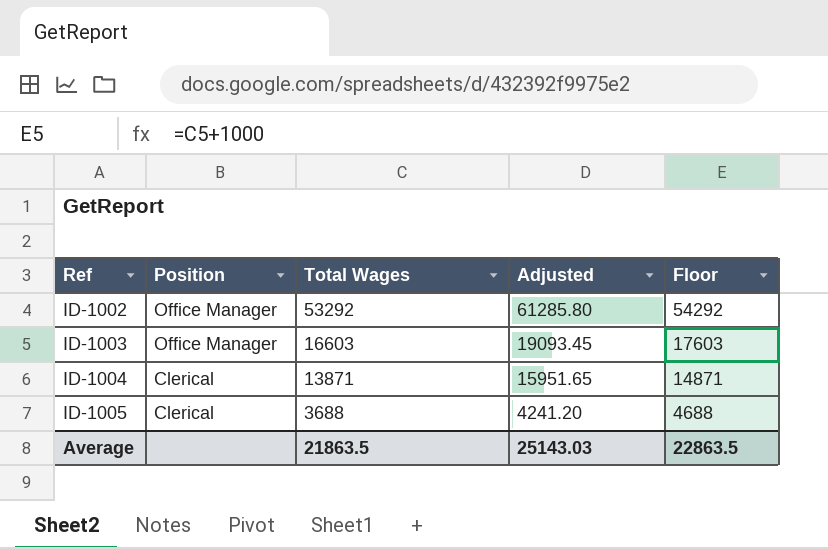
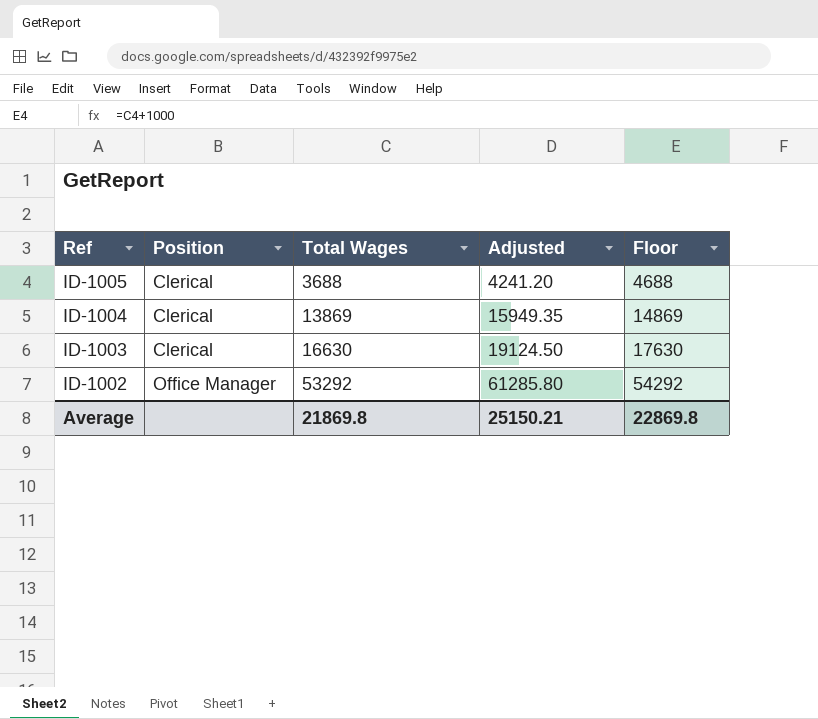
row order: Ref ascending -> Ref descending
ID-1004 | Total Wages: 13871 -> 13869
ID-1004 | Adjusted: 15951.65 -> 15949.35
ID-1004 | Floor: 14871 -> 14869
ID-1003 | Position: Office Manager -> Clerical
ID-1003 | Total Wages: 16603 -> 16630
ID-1003 | Adjusted: 19093.45 -> 19124.50
ID-1003 | Floor: 17603 -> 17630
Average | Total Wages: 21863.5 -> 21869.8
Average | Adjusted: 25143.03 -> 25150.21
Average | Floor: 22863.5 -> 22869.8

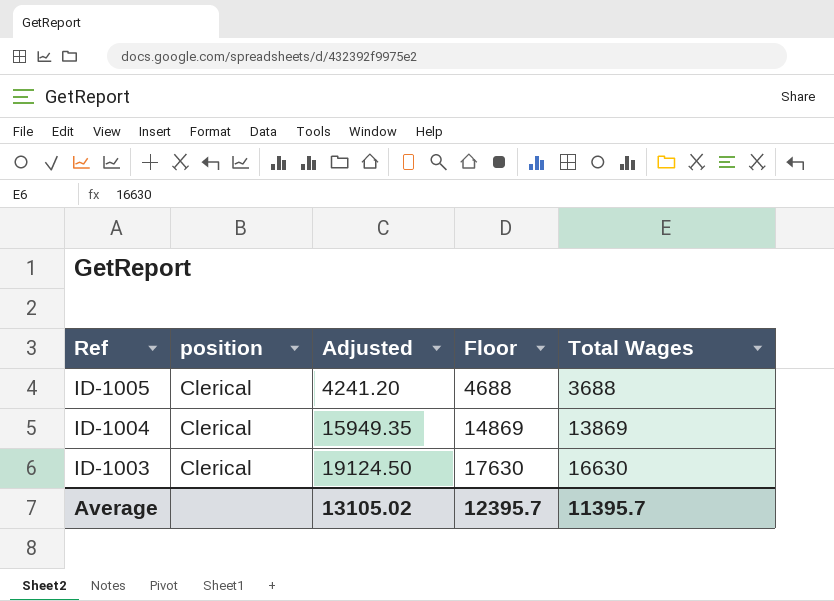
column name: Position -> position
column Total Wages | position: 3 -> 5
row ID-1002: Office Manager | 53292 | 61285.80 | 54292 -> none
Average | Adjusted: 25150.21 -> 13105.02
Average | Floor: 22869.8 -> 12395.7
Average | Total Wages: 21869.8 -> 11395.7

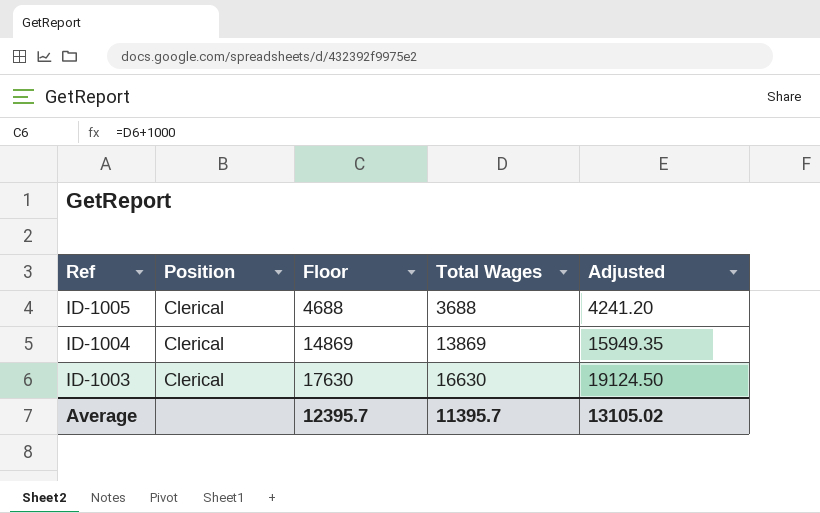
column name: position -> Position
column Adjusted | position: 3 -> 5

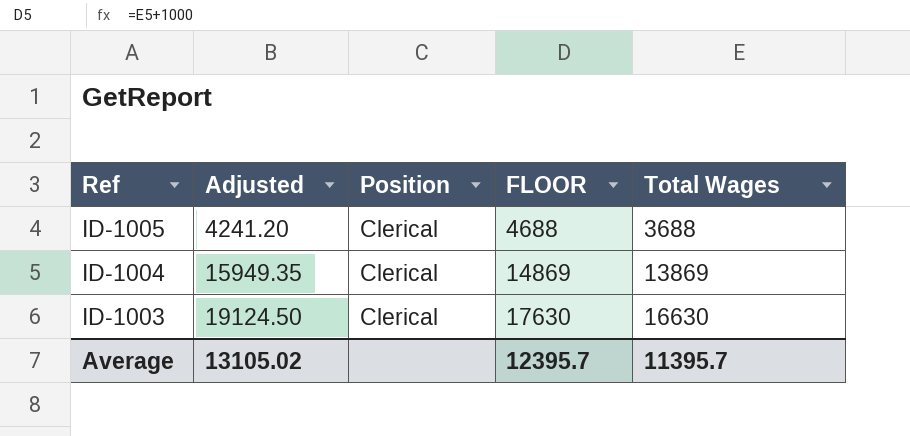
column Adjusted | position: 5 -> 2
column name: Floor -> FLOOR

